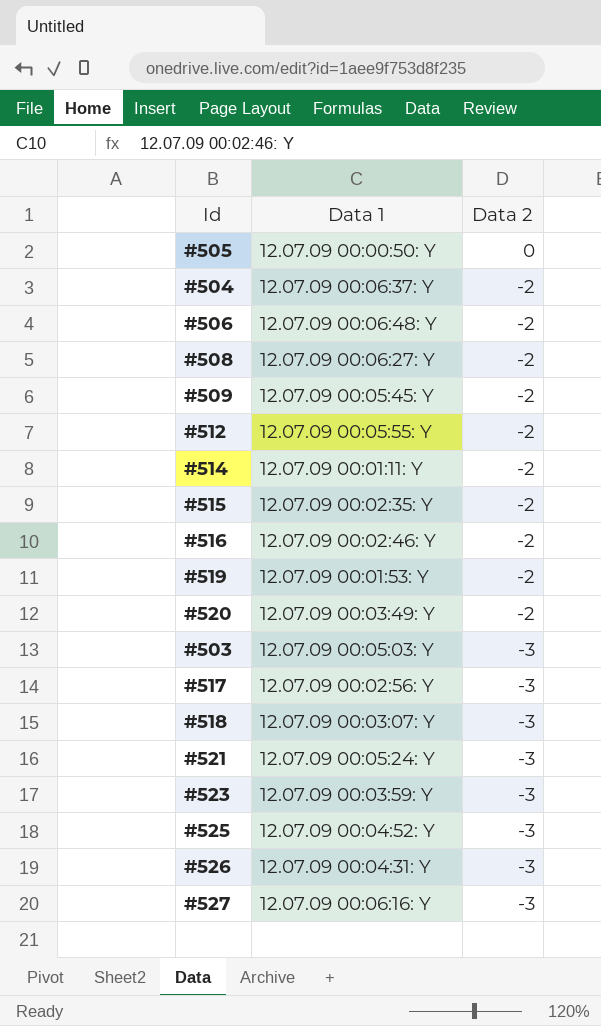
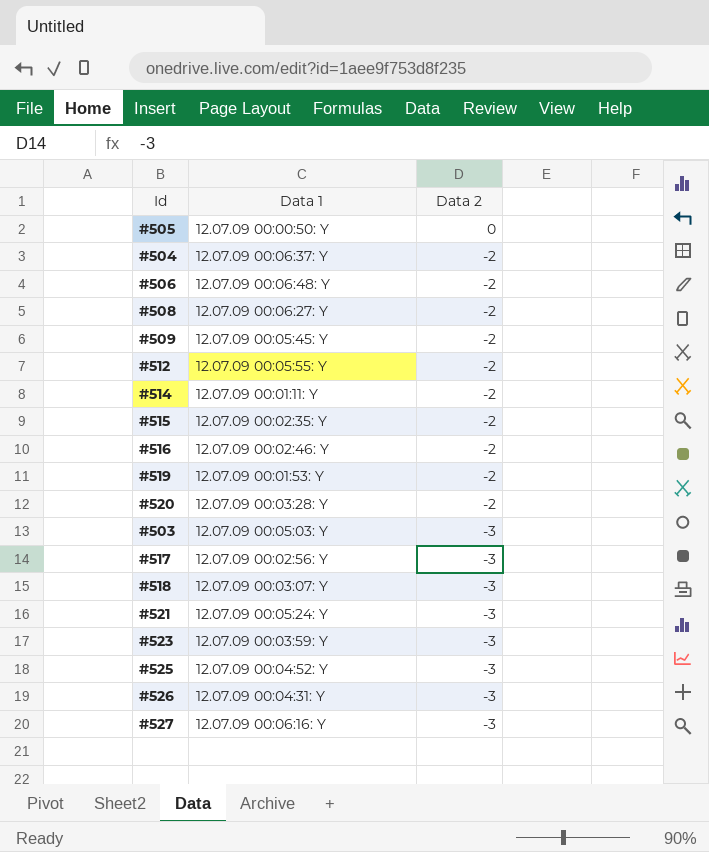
#520 | Data 1: 12.07.09 00:03:49: Y -> 12.07.09 00:03:28: Y

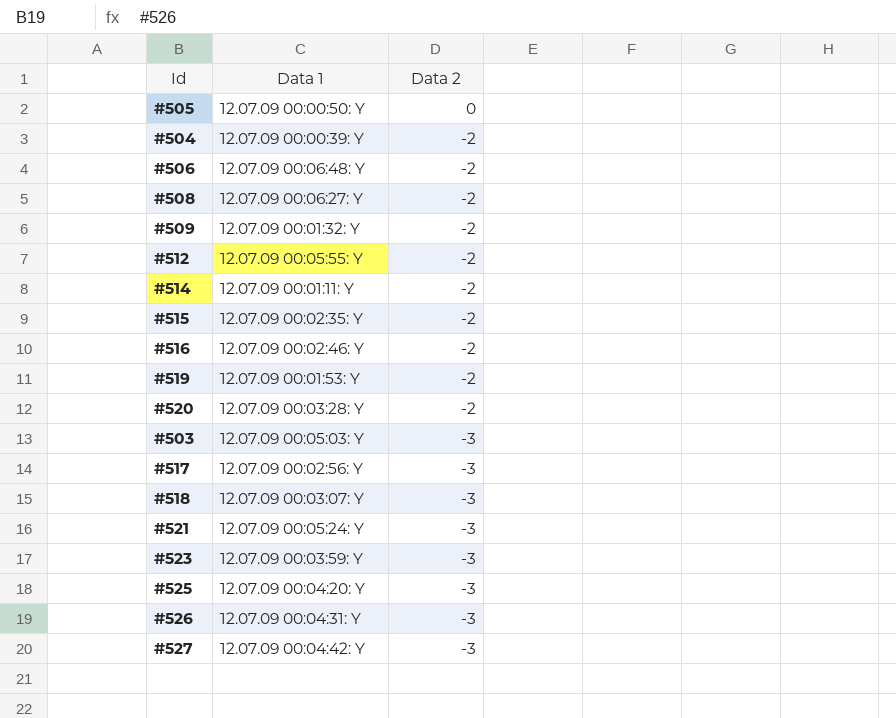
#504 | Data 1: 12.07.09 00:06:37: Y -> 12.07.09 00:00:39: Y
#509 | Data 1: 12.07.09 00:05:45: Y -> 12.07.09 00:01:32: Y
#525 | Data 1: 12.07.09 00:04:52: Y -> 12.07.09 00:04:20: Y
#527 | Data 1: 12.07.09 00:06:16: Y -> 12.07.09 00:04:42: Y

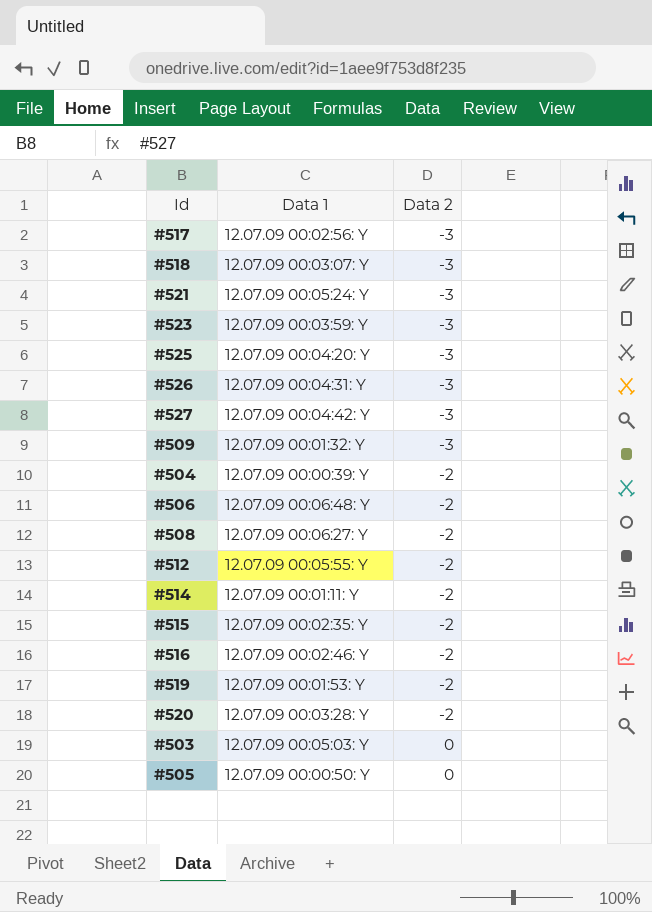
row order: Data 2 descending -> Data 2 ascending
#509 | Data 2: -2 -> -3
#503 | Data 2: -3 -> 0

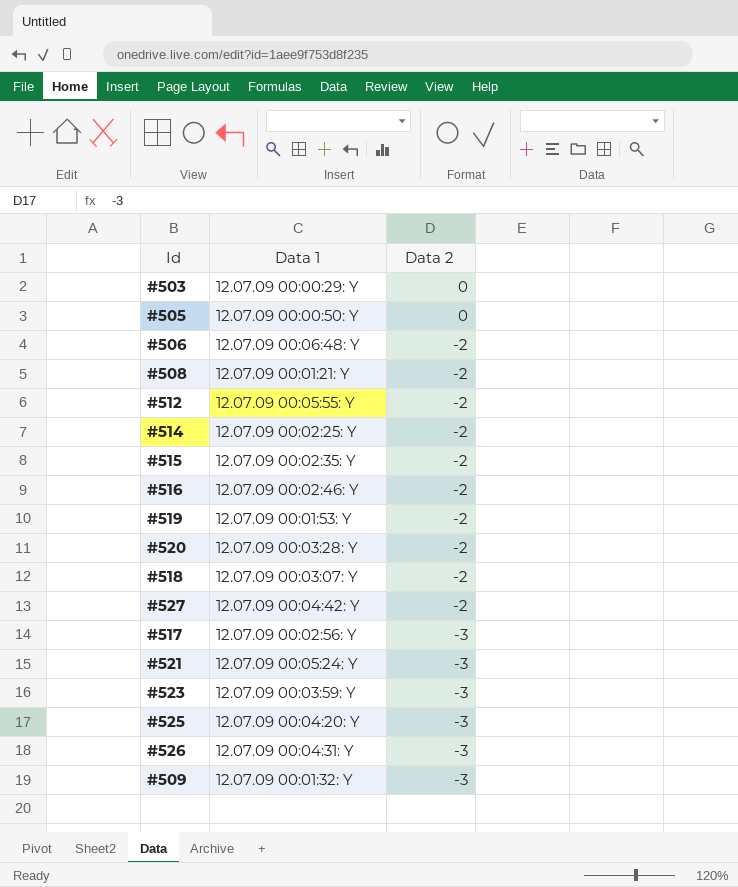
row order: Data 2 ascending -> Data 2 descending
row #504: 12.07.09 00:00:39: Y | -2 -> none
#503 | Data 1: 12.07.09 00:05:03: Y -> 12.07.09 00:00:29: Y
#508 | Data 1: 12.07.09 00:06:27: Y -> 12.07.09 00:01:21: Y
#514 | Data 1: 12.07.09 00:01:11: Y -> 12.07.09 00:02:25: Y
#518 | Data 2: -3 -> -2
#527 | Data 2: -3 -> -2

